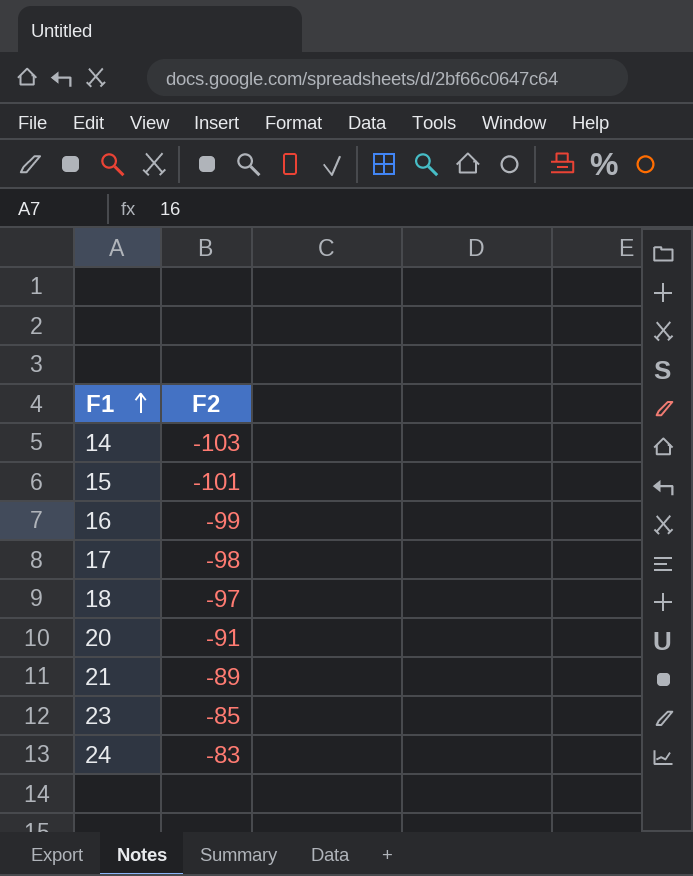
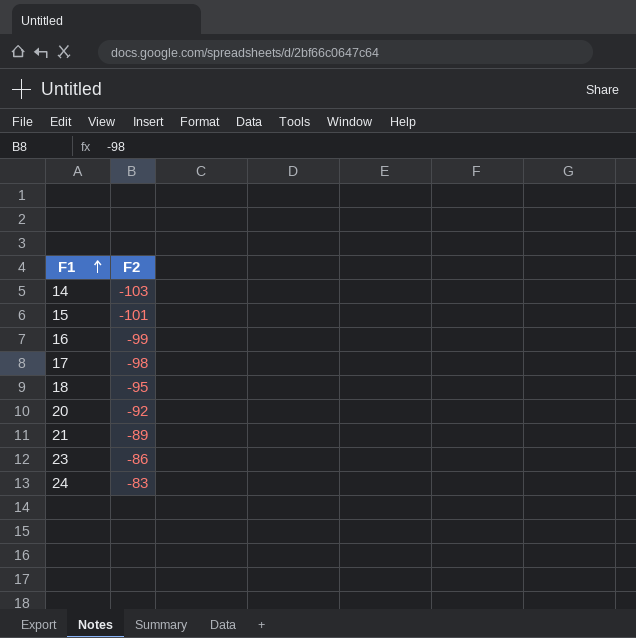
18 | F2: -97 -> -95
20 | F2: -91 -> -92
23 | F2: -85 -> -86

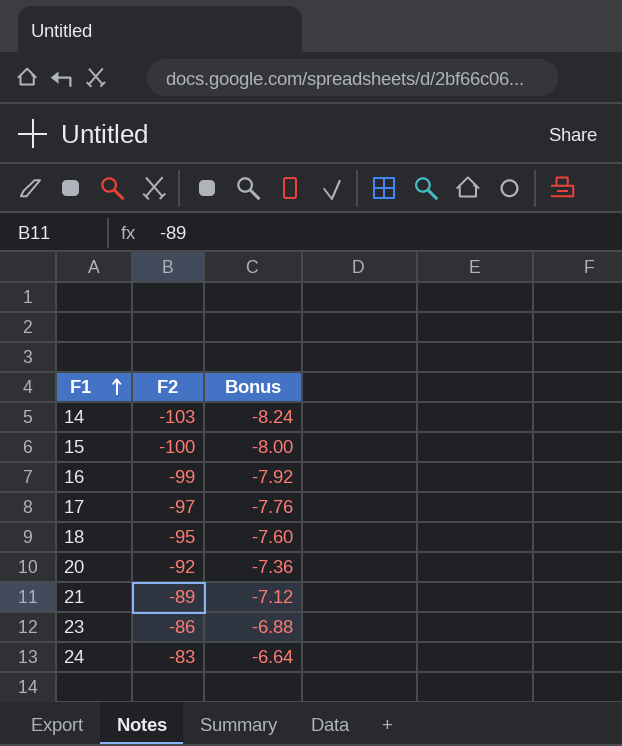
column Bonus | formula: none -> [F2] * 0.08
15 | F2: -101 -> -100
17 | F2: -98 -> -97

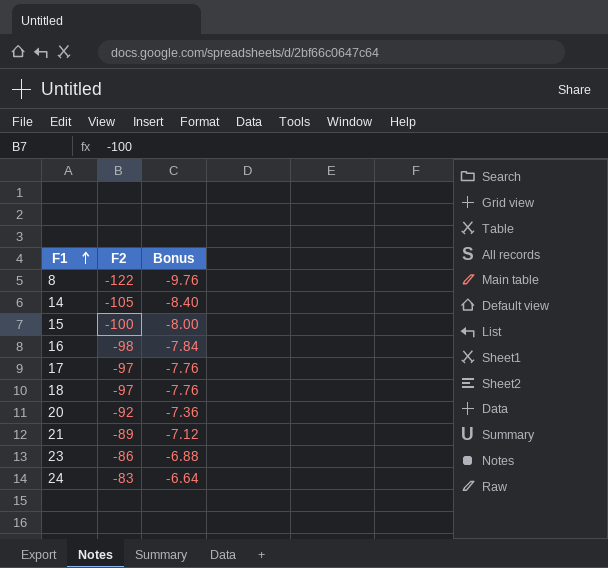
row 8: none -> -122 | -9.76
14 | F2: -103 -> -105
14 | Bonus: -8.24 -> -8.40
16 | F2: -99 -> -98
16 | Bonus: -7.92 -> -7.84
18 | F2: -95 -> -97
18 | Bonus: -7.60 -> -7.76

